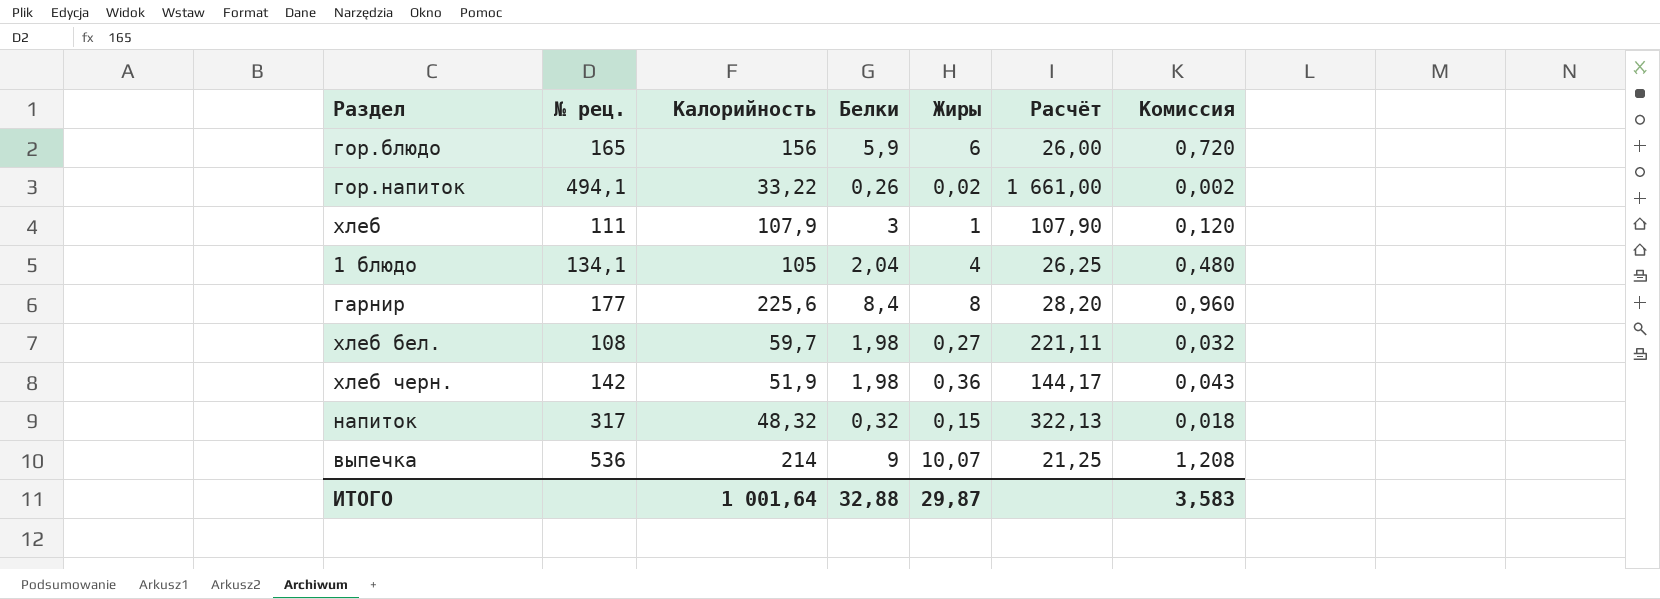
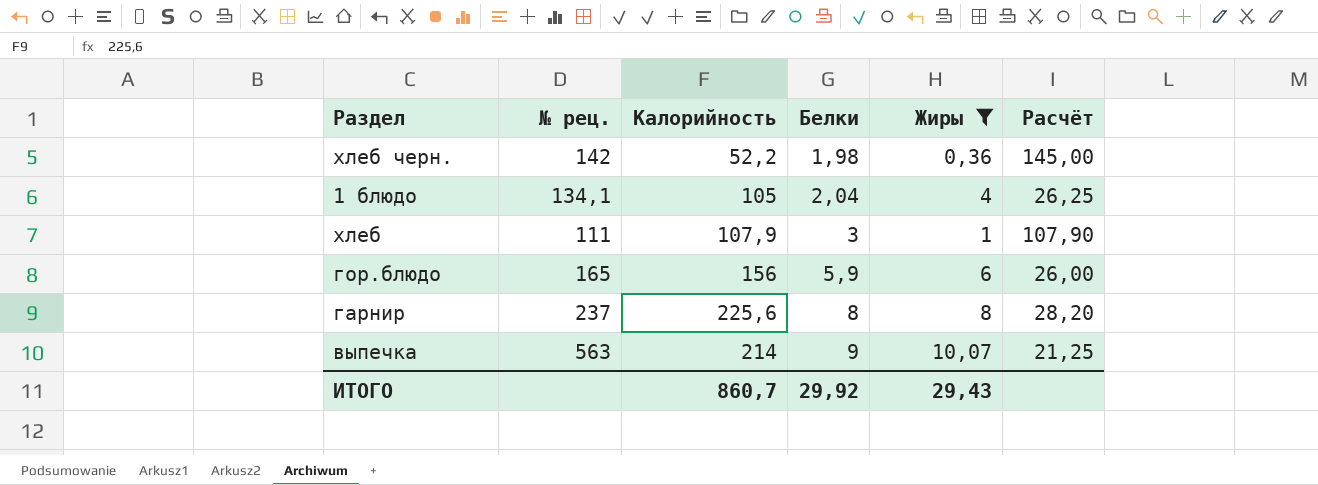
filter: none -> Жиры >= 0,36
row order: none -> Белки ascending
column Комиссия | formula: [Жиры] * 0,12 -> none
хлеб черн. | Калорийность: 51,9 -> 52,2
хлеб черн. | Расчёт: 144,17 -> 145,00
гарнир | № рец.: 177 -> 237
гарнир | Белки: 8,4 -> 8
выпечка | № рец.: 536 -> 563
ИТОГО | Калорийность: 1 001,64 -> 860,7
ИТОГО | Белки: 32,88 -> 29,92
ИТОГО | Жиры: 29,87 -> 29,43

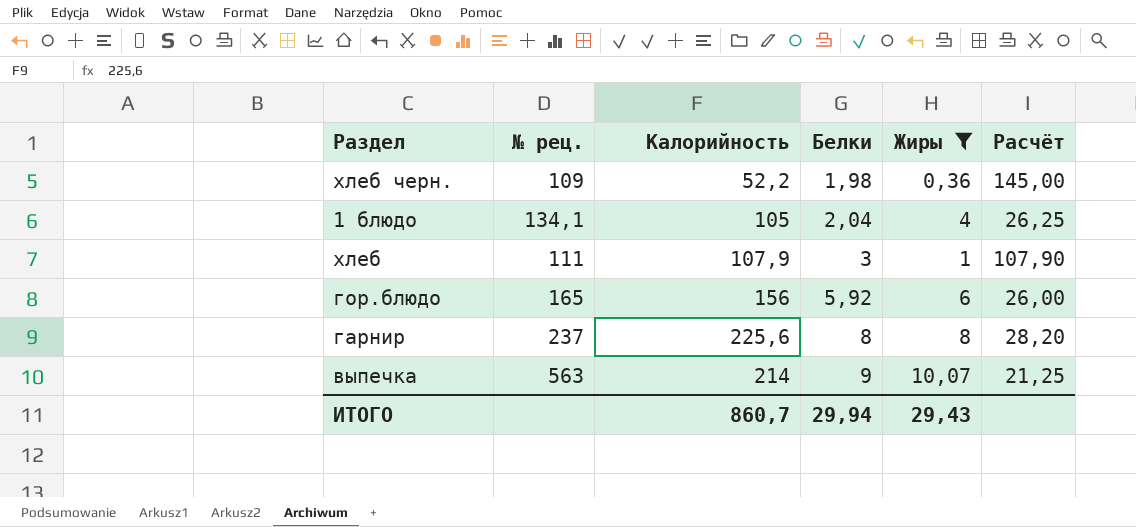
хлеб черн. | № рец.: 142 -> 109
гор.блюдо | Белки: 5,9 -> 5,92
ИТОГО | Белки: 29,92 -> 29,94

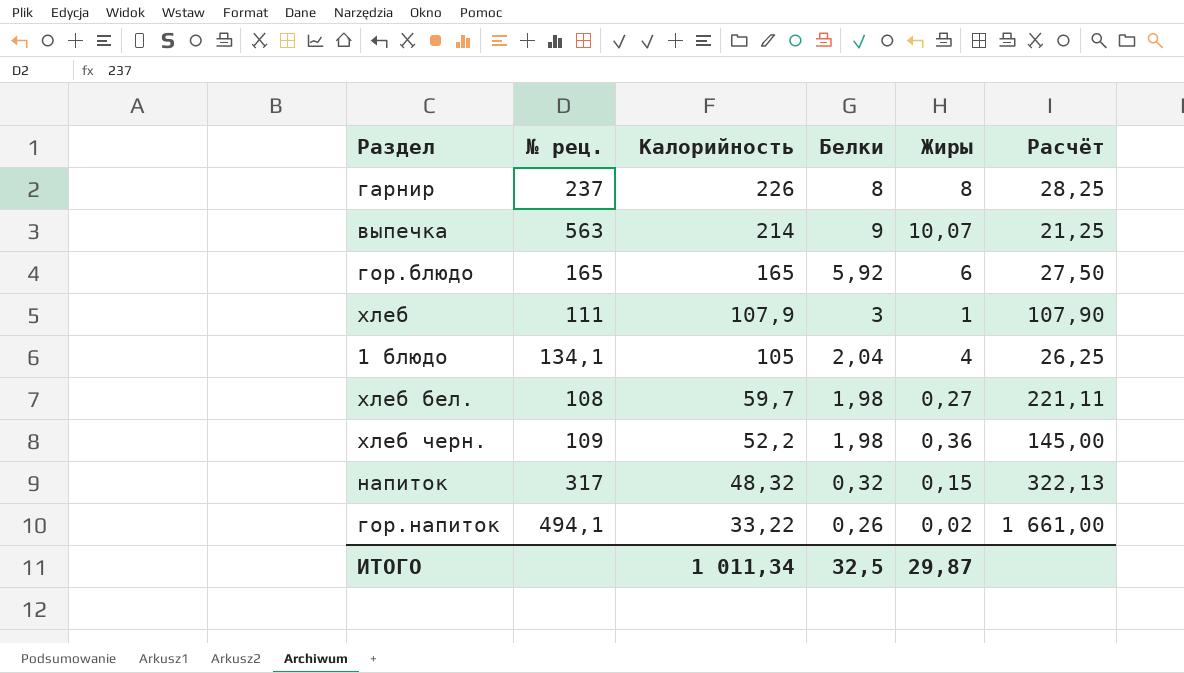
filter: Жиры >= 0,36 -> none
row order: Белки ascending -> Калорийность descending
гарнир | Калорийность: 225,6 -> 226
гарнир | Расчёт: 28,20 -> 28,25
гор.блюдо | Калорийность: 156 -> 165
гор.блюдо | Расчёт: 26,00 -> 27,50
ИТОГО | Калорийность: 860,7 -> 1 011,34
ИТОГО | Белки: 29,94 -> 32,5
ИТОГО | Жиры: 29,43 -> 29,87

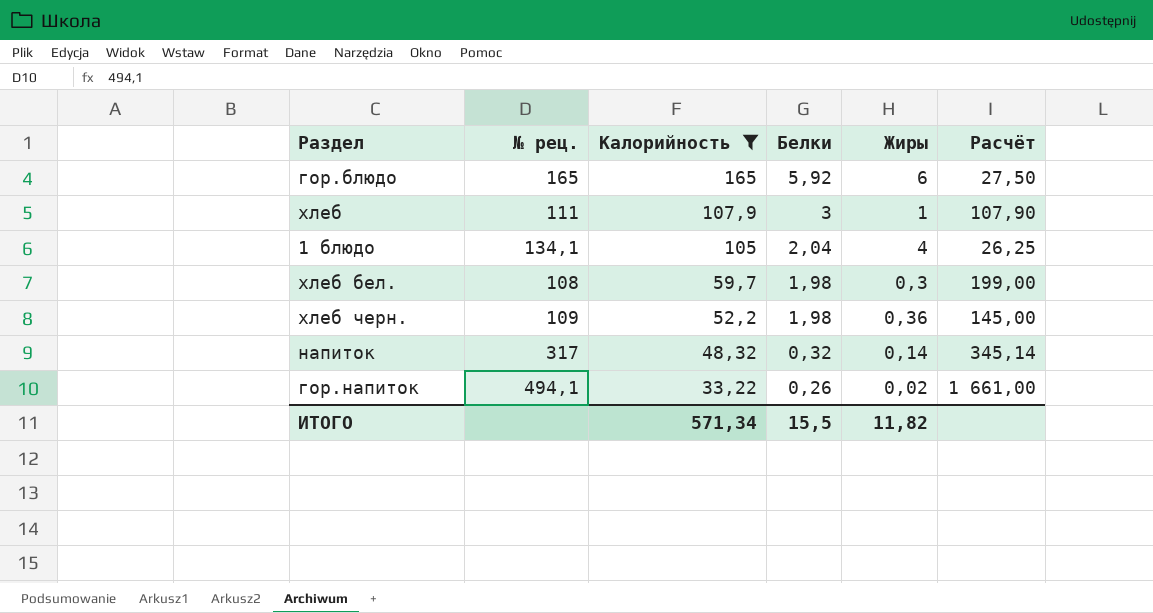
filter: none -> Калорийность <= 165
хлеб бел. | Жиры: 0,27 -> 0,3
хлеб бел. | Расчёт: 221,11 -> 199,00
напиток | Жиры: 0,15 -> 0,14
напиток | Расчёт: 322,13 -> 345,14
ИТОГО | Калорийность: 1 011,34 -> 571,34
ИТОГО | Белки: 32,5 -> 15,5
ИТОГО | Жиры: 29,87 -> 11,82

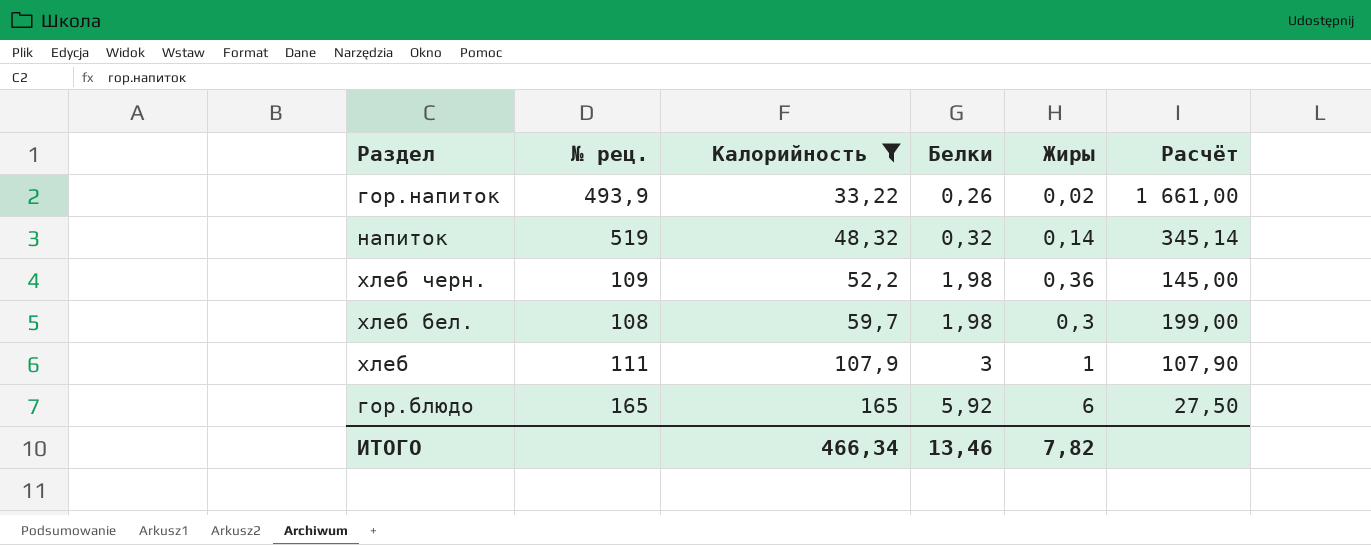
row order: Калорийность descending -> Калорийность ascending
row 1 блюдо: 134,1 | 105 | 2,04 | 4 | 26,25 -> none
гор.напиток | № рец.: 494,1 -> 493,9
напиток | № рец.: 317 -> 519
ИТОГО | Калорийность: 571,34 -> 466,34
ИТОГО | Белки: 15,5 -> 13,46
ИТОГО | Жиры: 11,82 -> 7,82

